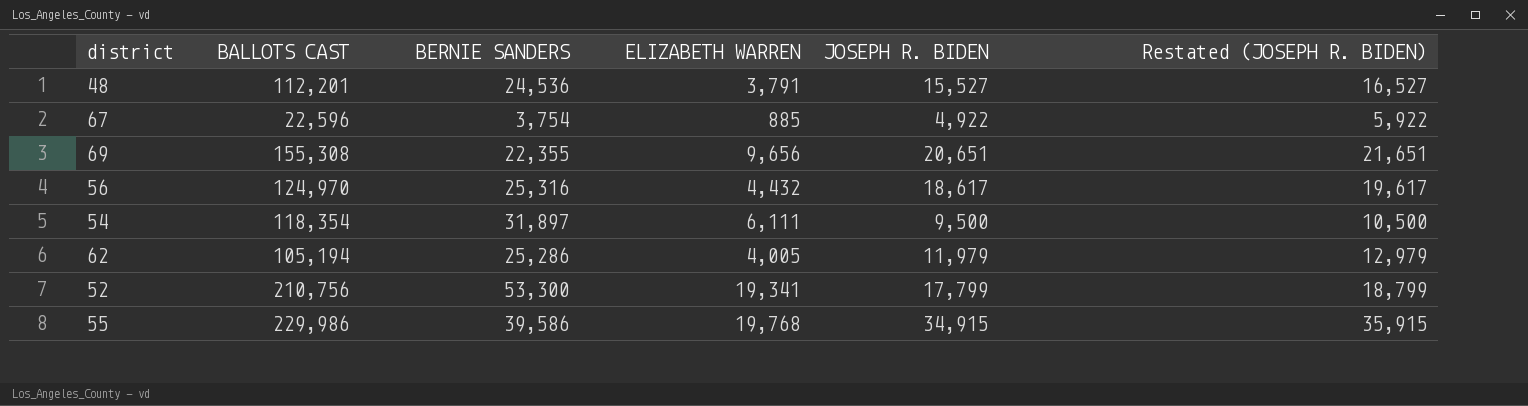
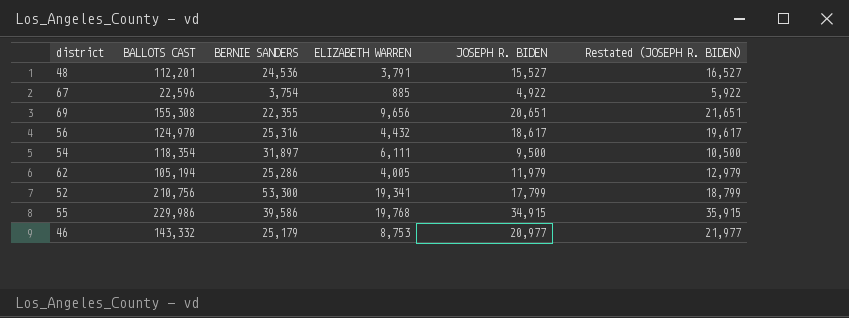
row 46: none -> 143,332 | 25,179 | 8,753 | 20,977 | 21,977

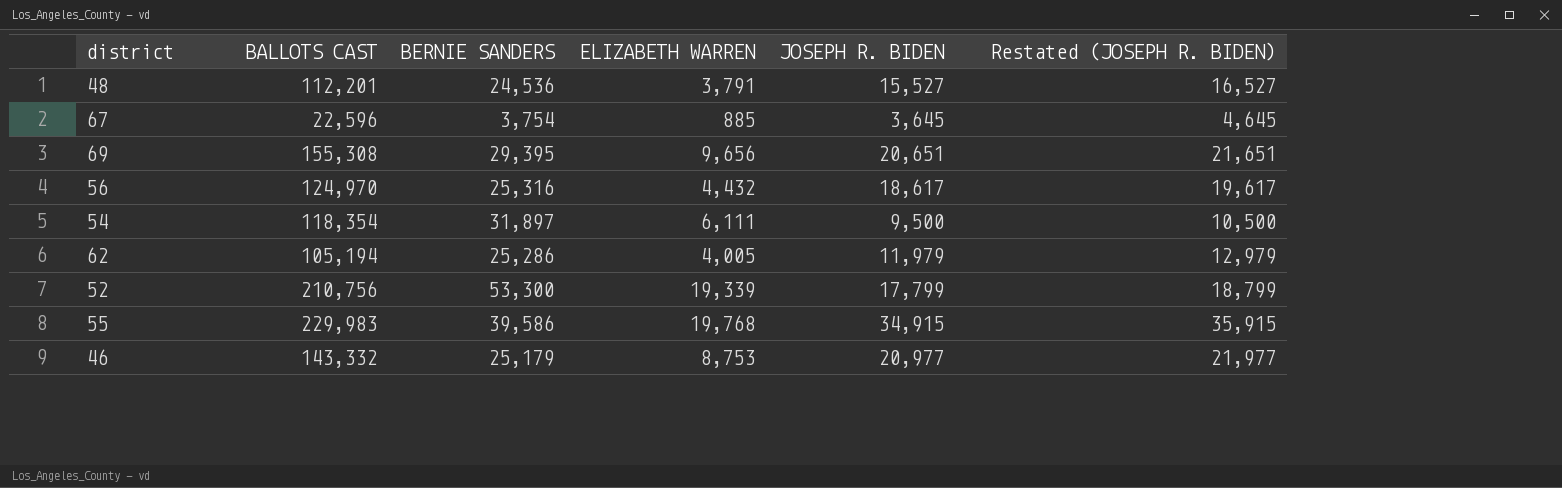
67 | JOSEPH R. BIDEN: 4,922 -> 3,645
67 | Restated (JOSEPH R. BIDEN): 5,922 -> 4,645
69 | BERNIE SANDERS: 22,355 -> 29,395
52 | ELIZABETH WARREN: 19,341 -> 19,339
55 | BALLOTS CAST: 229,986 -> 229,983

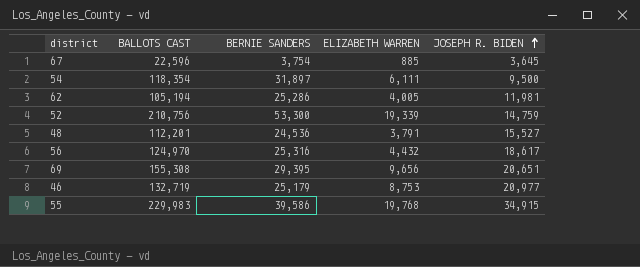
row order: none -> JOSEPH R. BIDEN ascending
column Restated (JOSEPH R. BIDEN) | formula: [JOSEPH R. BIDEN] + 1000 -> none
62 | JOSEPH R. BIDEN: 11,979 -> 11,981
52 | JOSEPH R. BIDEN: 17,799 -> 14,759
46 | BALLOTS CAST: 143,332 -> 132,719

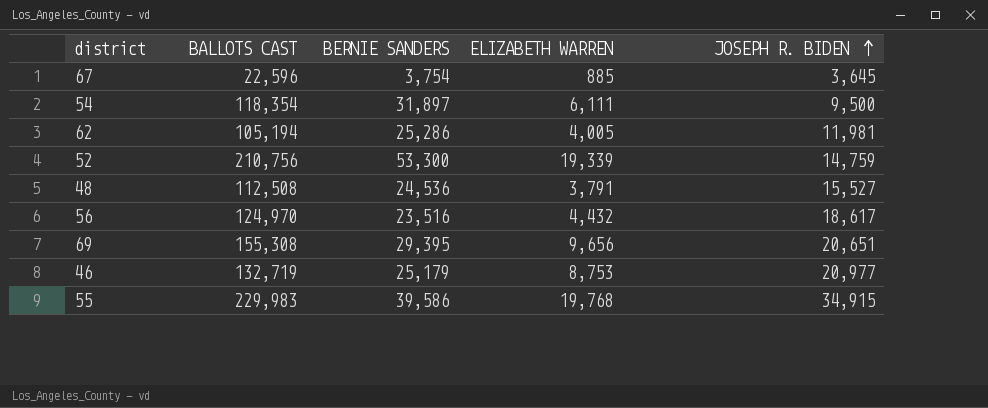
48 | BALLOTS CAST: 112,201 -> 112,508
56 | BERNIE SANDERS: 25,316 -> 23,516

